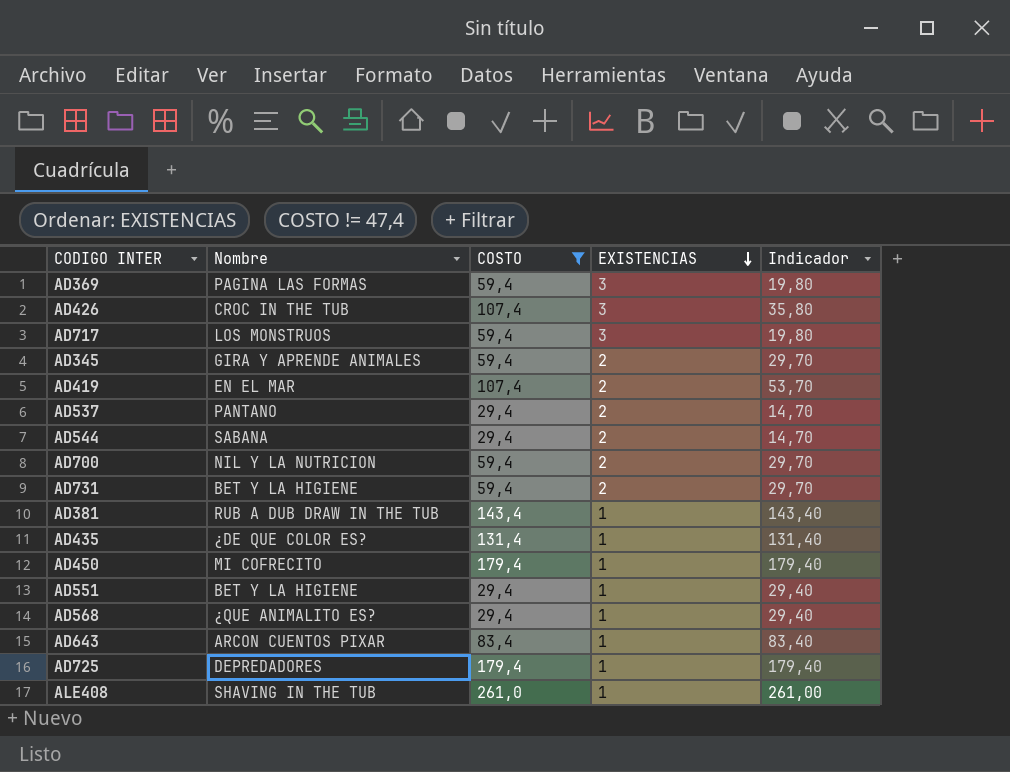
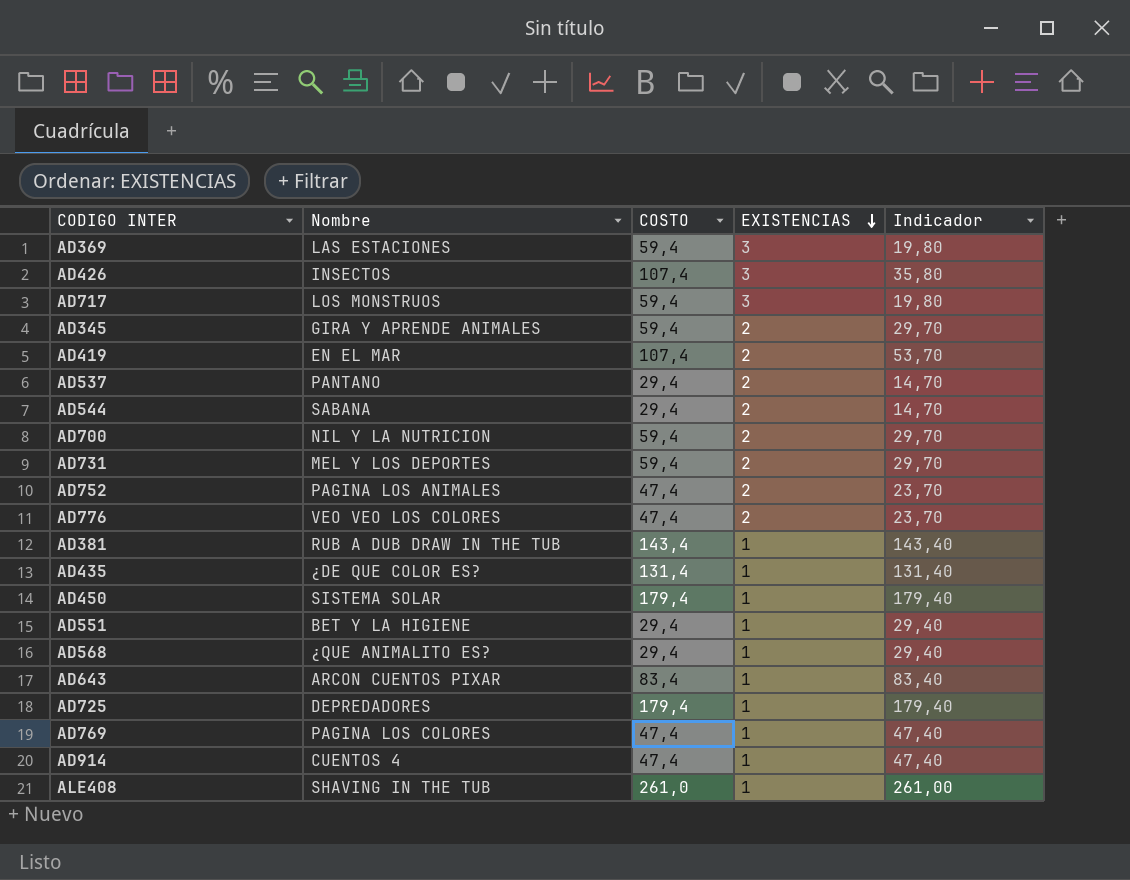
filter: COSTO != 47,4 -> none
AD369 | Nombre: PAGINA LAS FORMAS -> LAS ESTACIONES
AD426 | Nombre: CROC IN THE TUB -> INSECTOS
AD731 | Nombre: BET Y LA HIGIENE -> MEL Y LOS DEPORTES
AD450 | Nombre: MI COFRECITO -> SISTEMA SOLAR

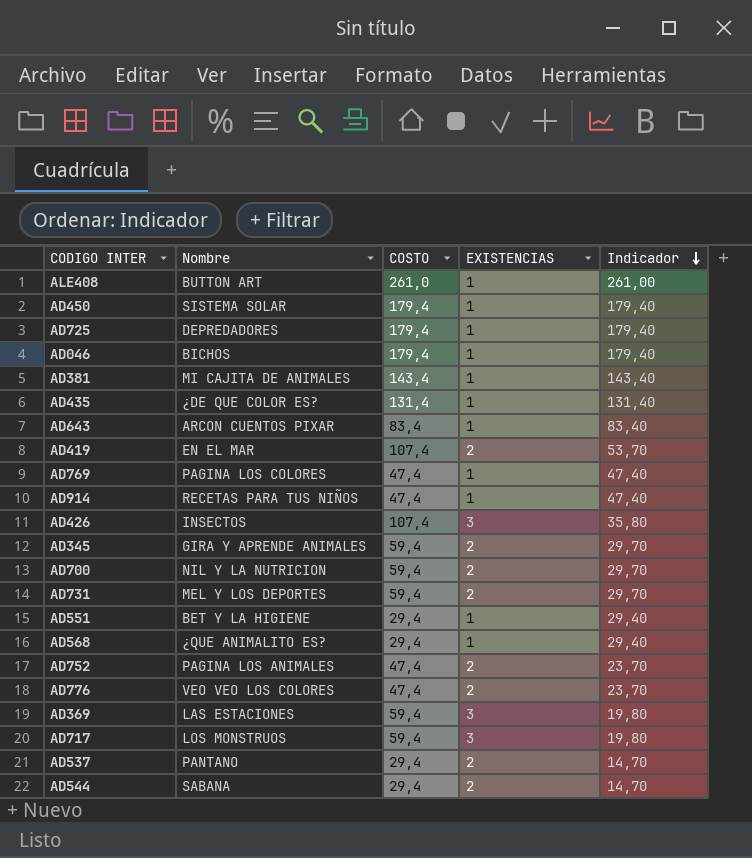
row order: EXISTENCIAS descending -> Indicador descending
ALE408 | Nombre: SHAVING IN THE TUB -> BUTTON ART
row AD046: none -> BICHOS | 179,4 | 1 | 179,40
AD381 | Nombre: RUB A DUB DRAW IN THE TUB -> MI CAJITA DE ANIMALES
AD914 | Nombre: CUENTOS 4 -> RECETAS PARA TUS NIÑOS

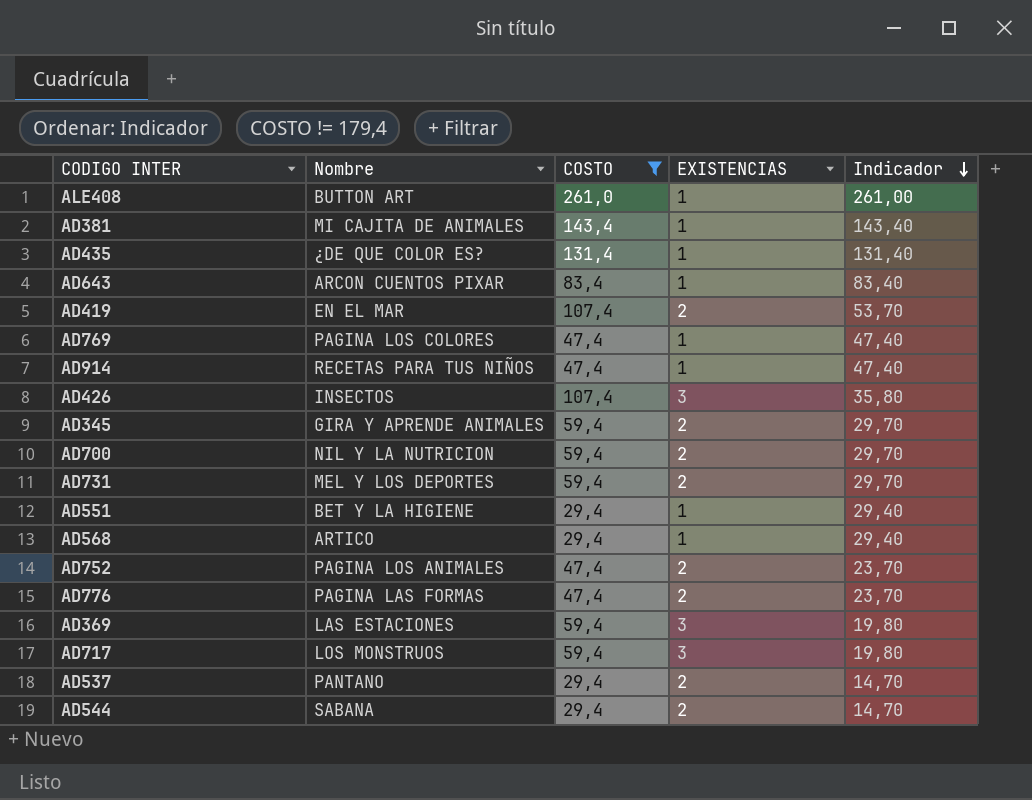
filter: none -> COSTO != 179,4
AD568 | Nombre: ¿QUE ANIMALITO ES? -> ARTICO
AD776 | Nombre: VEO VEO LOS COLORES -> PAGINA LAS FORMAS

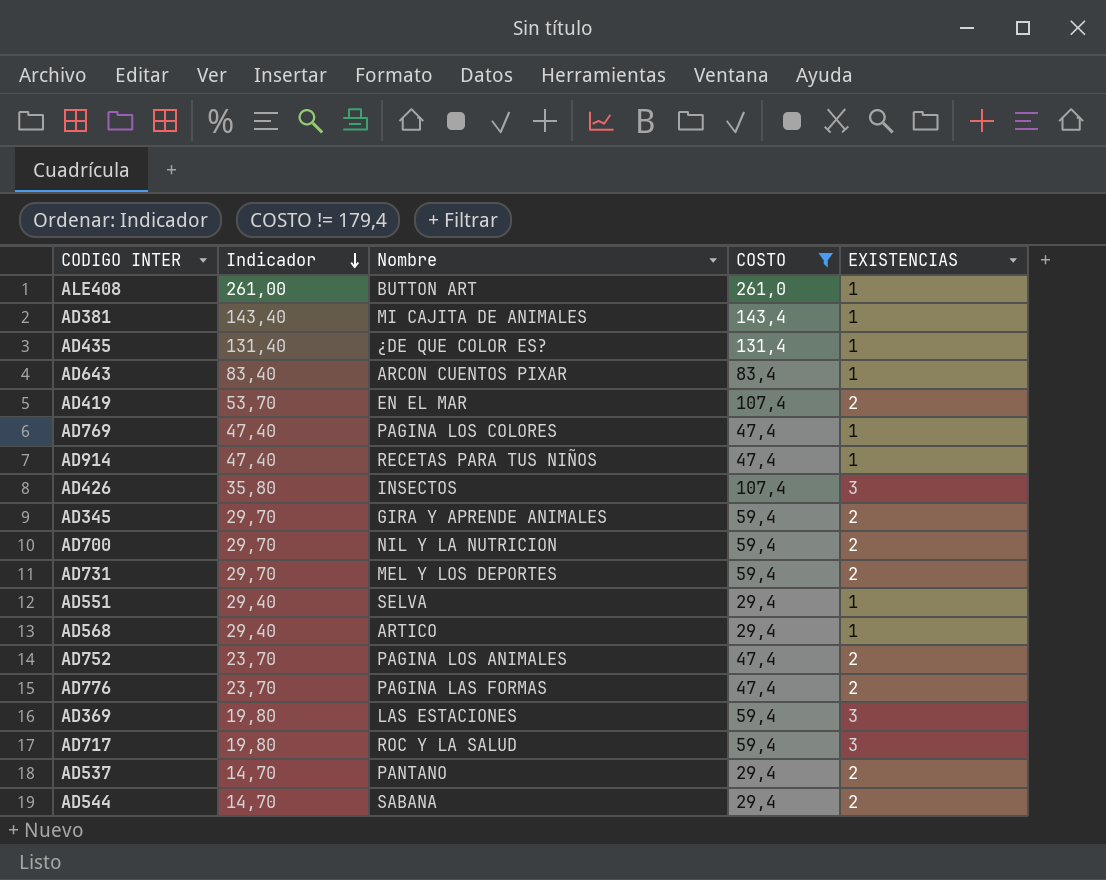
column Indicador | position: 5 -> 2
AD551 | Nombre: BET Y LA HIGIENE -> SELVA
AD717 | Nombre: LOS MONSTRUOS -> ROC Y LA SALUD

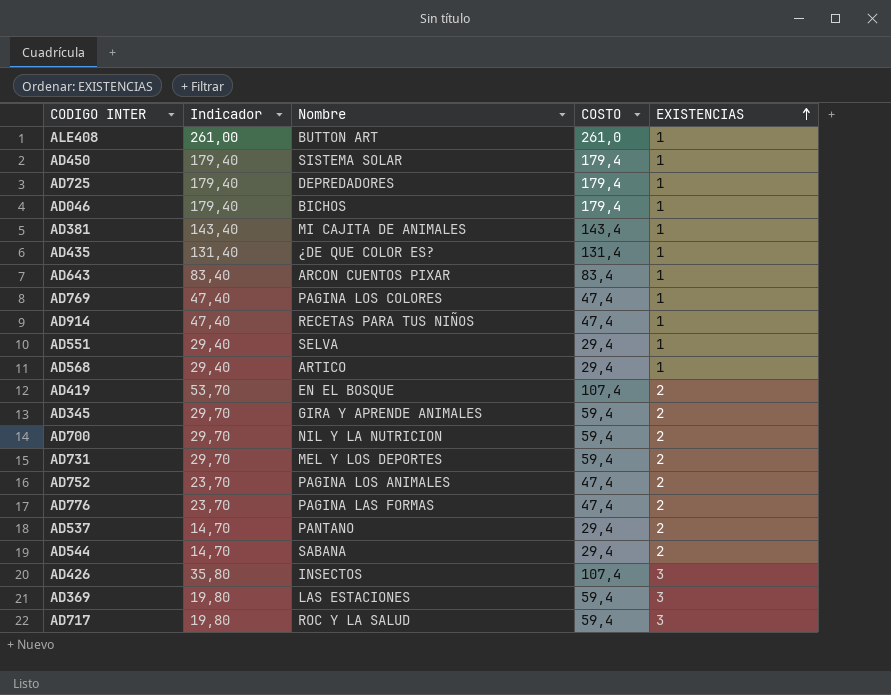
filter: COSTO != 179,4 -> none
row order: Indicador descending -> EXISTENCIAS ascending
AD419 | Nombre: EN EL MAR -> EN EL BOSQUE

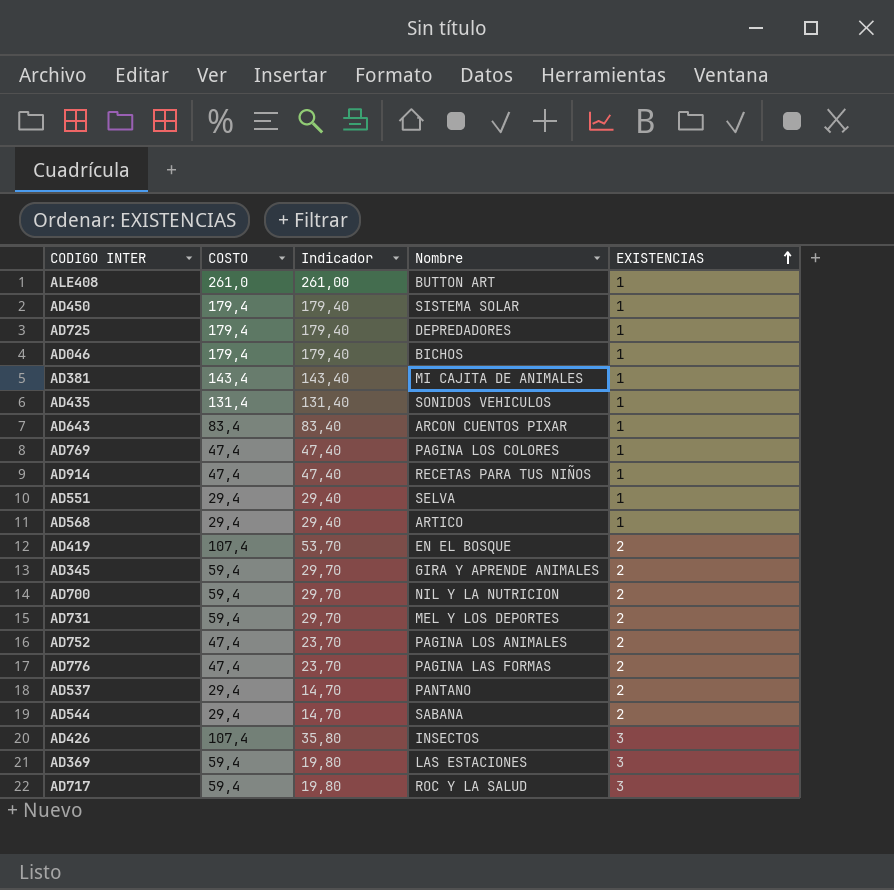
column COSTO | position: 4 -> 2
AD435 | Nombre: ¿DE QUE COLOR ES? -> SONIDOS VEHICULOS

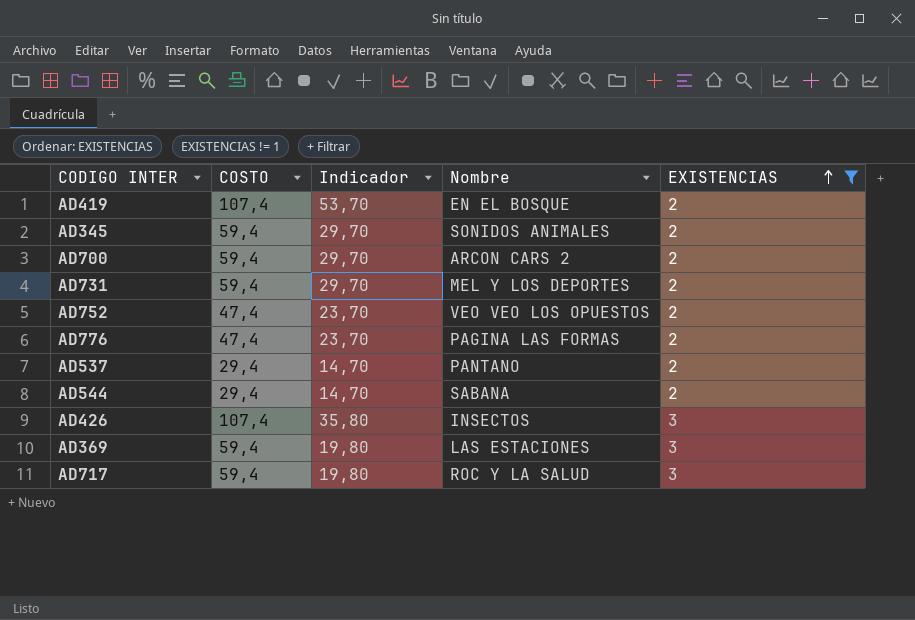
filter: none -> EXISTENCIAS != 1
AD345 | Nombre: GIRA Y APRENDE ANIMALES -> SONIDOS ANIMALES
AD700 | Nombre: NIL Y LA NUTRICION -> ARCON CARS 2
AD752 | Nombre: PAGINA LOS ANIMALES -> VEO VEO LOS OPUESTOS

